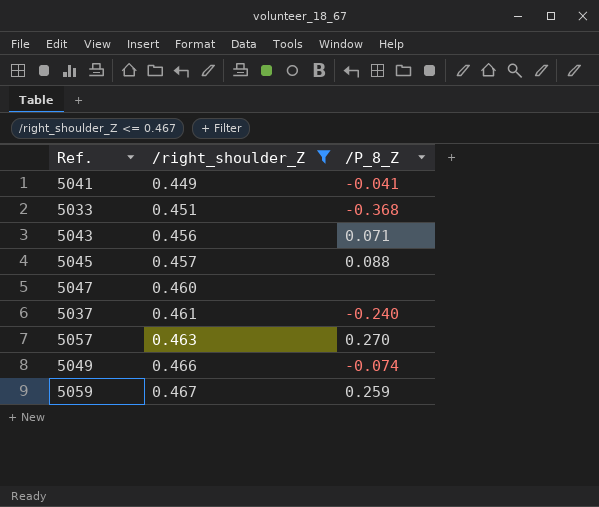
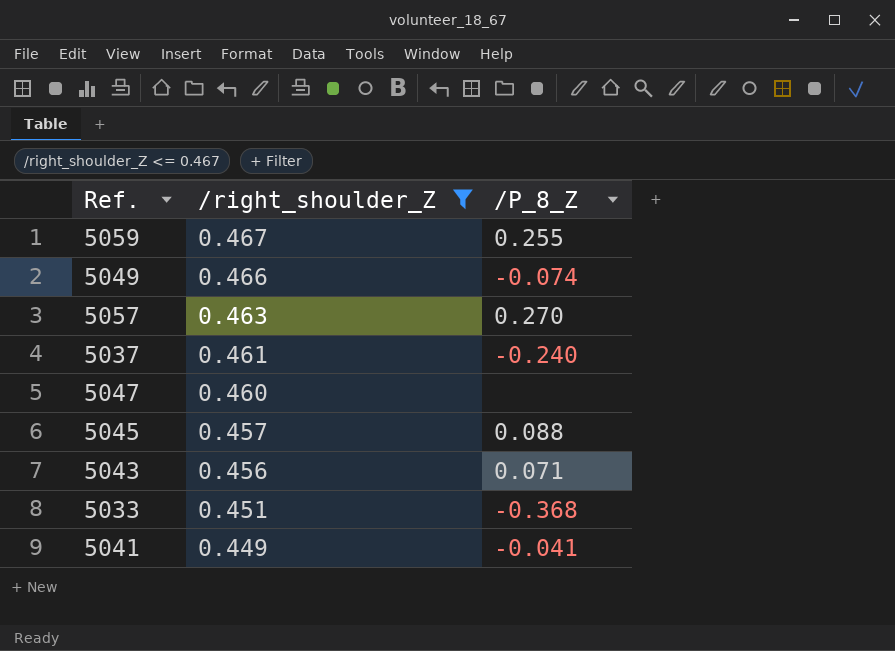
row order: /right_shoulder_Z ascending -> /right_shoulder_Z descending
5059 | /P_8_Z: 0.259 -> 0.255

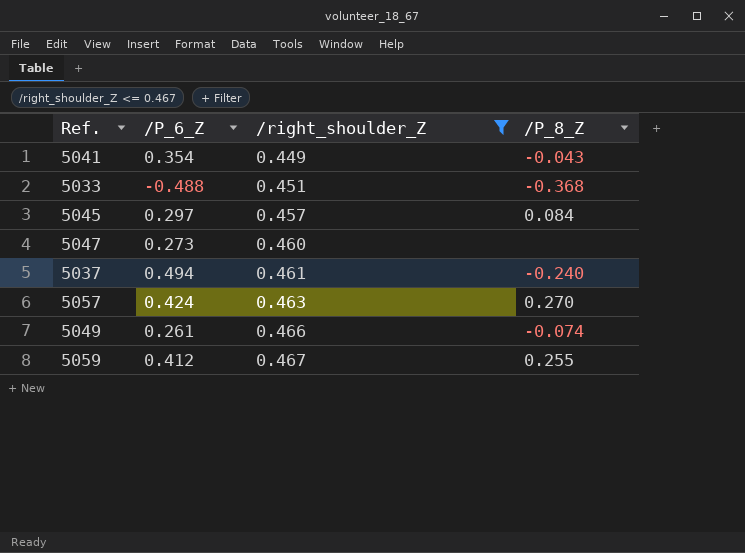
row order: /right_shoulder_Z descending -> /right_shoulder_Z ascending
column /P_6_Z | position: none -> 2
row 5043: 0.456 | 0.071 -> none
5041 | /P_8_Z: -0.041 -> -0.043
5045 | /P_8_Z: 0.088 -> 0.084

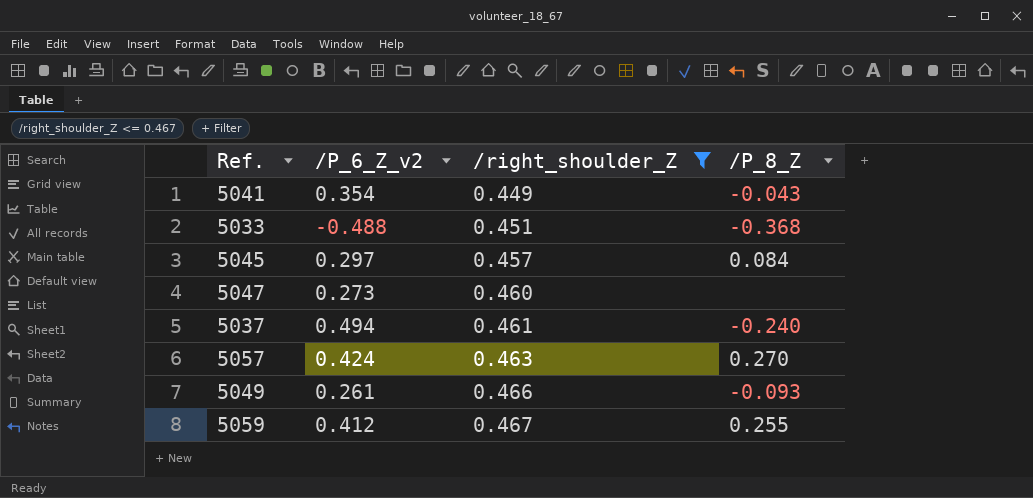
column name: /P_6_Z -> /P_6_Z_v2
5049 | /P_8_Z: -0.074 -> -0.093

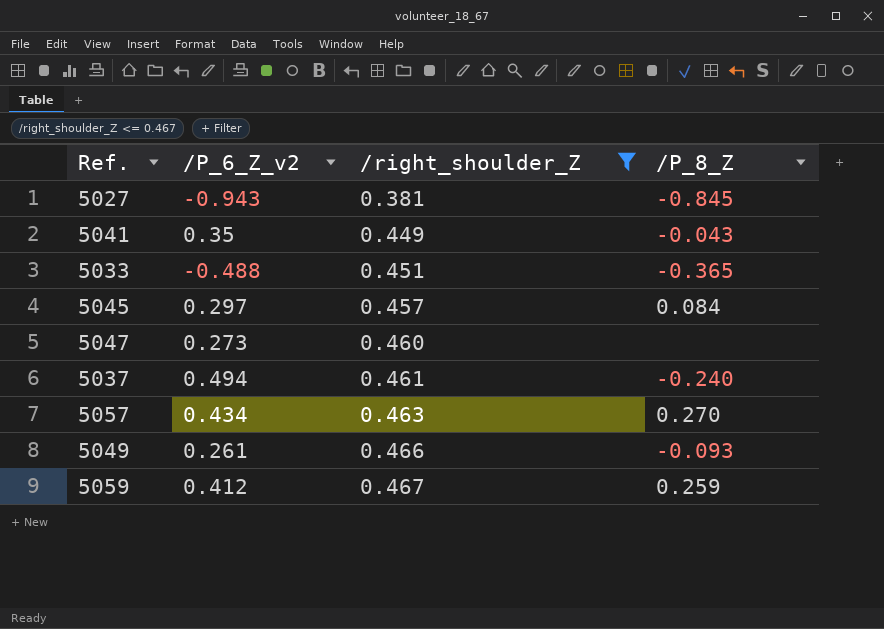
row 5027: none -> -0.943 | 0.381 | -0.845
5041 | /P_6_Z_v2: 0.354 -> 0.35
5033 | /P_8_Z: -0.368 -> -0.365
5057 | /P_6_Z_v2: 0.424 -> 0.434
5059 | /P_8_Z: 0.255 -> 0.259

